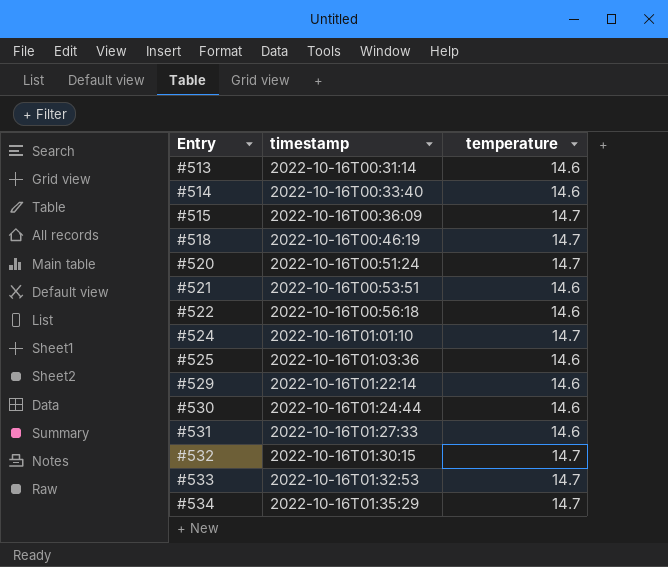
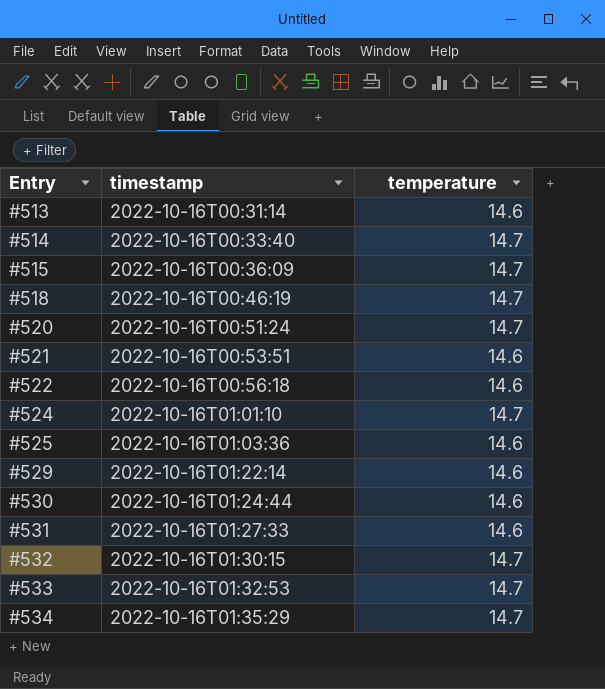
#514 | temperature: 14.6 -> 14.7

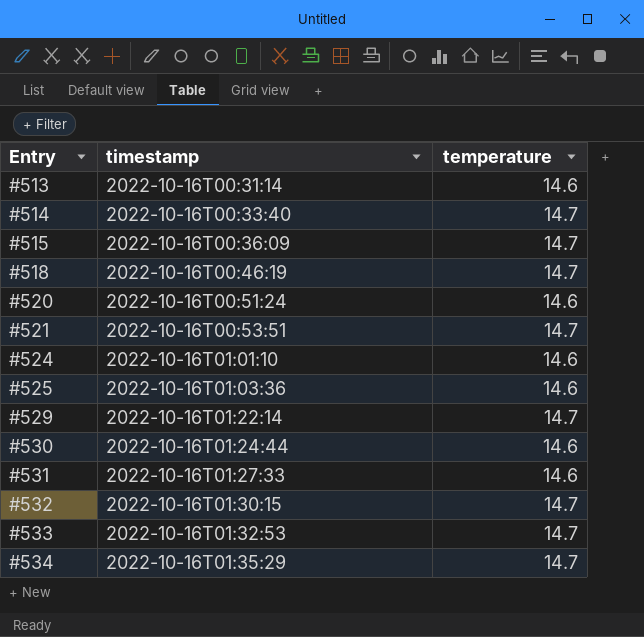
row #522: 2022-10-16T00:56:18 | 14.6 -> none
#520 | temperature: 14.7 -> 14.6
#521 | temperature: 14.6 -> 14.7
#524 | temperature: 14.7 -> 14.6
#529 | temperature: 14.6 -> 14.7

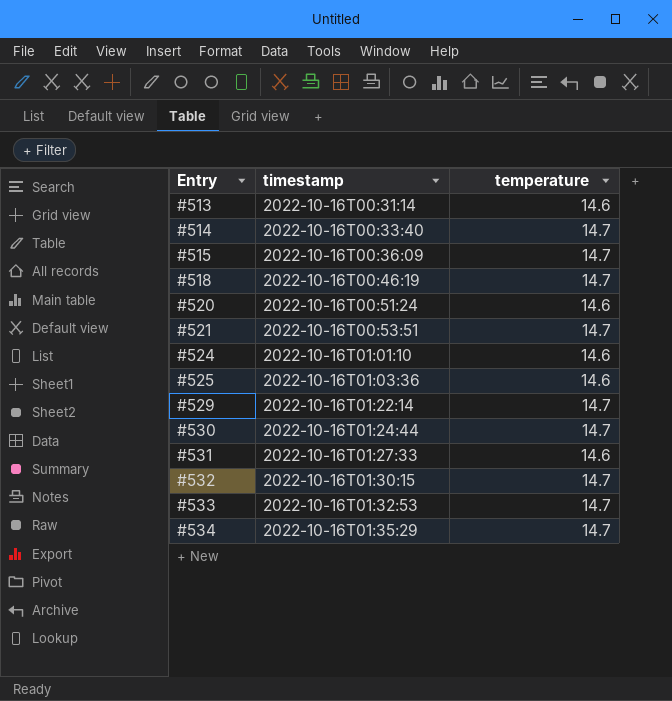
#530 | temperature: 14.6 -> 14.7

